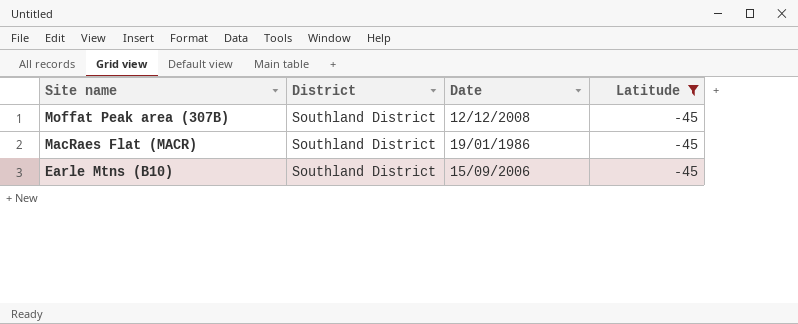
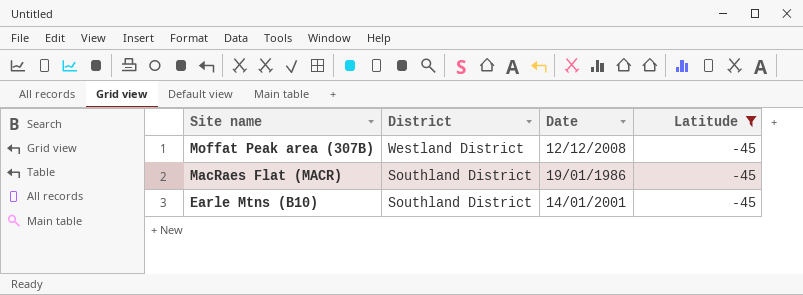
Moffat Peak area (307B) | District: Southland District -> Westland District
Earle Mtns (B10) | Date: 15/09/2006 -> 14/01/2001

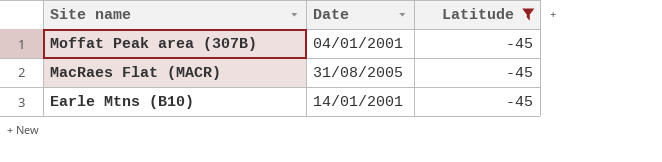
column District | position: 2 -> none
Moffat Peak area (307B) | Date: 12/12/2008 -> 04/01/2001
MacRaes Flat (MACR) | Date: 19/01/1986 -> 31/08/2005

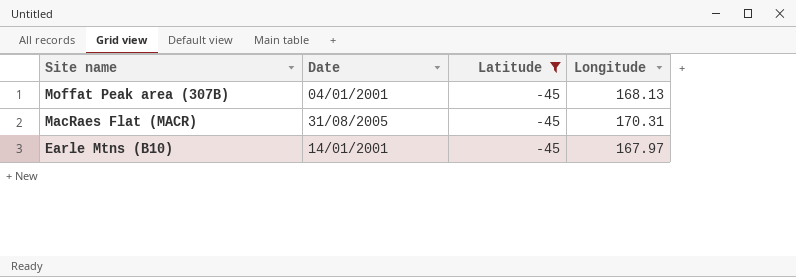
column Longitude | position: none -> 4

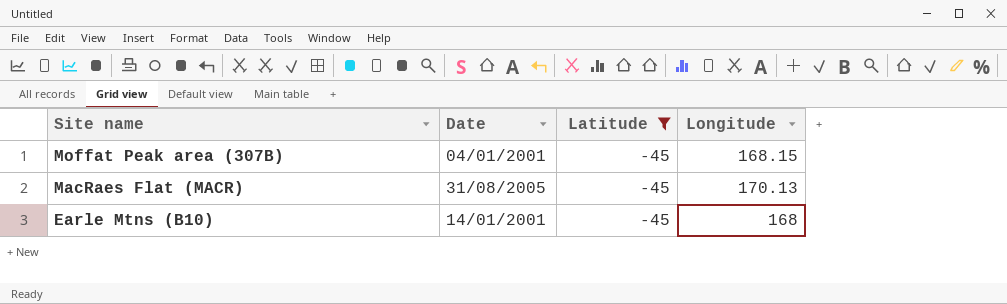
Moffat Peak area (307B) | Longitude: 168.13 -> 168.15
MacRaes Flat (MACR) | Longitude: 170.31 -> 170.13
Earle Mtns (B10) | Longitude: 167.97 -> 168

